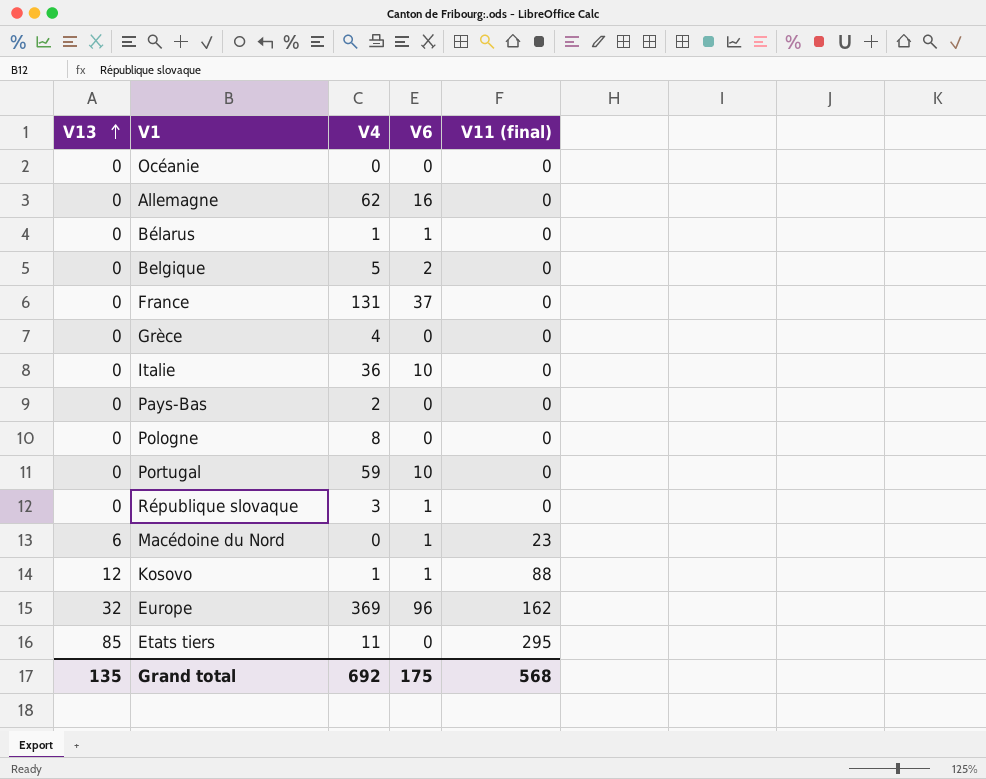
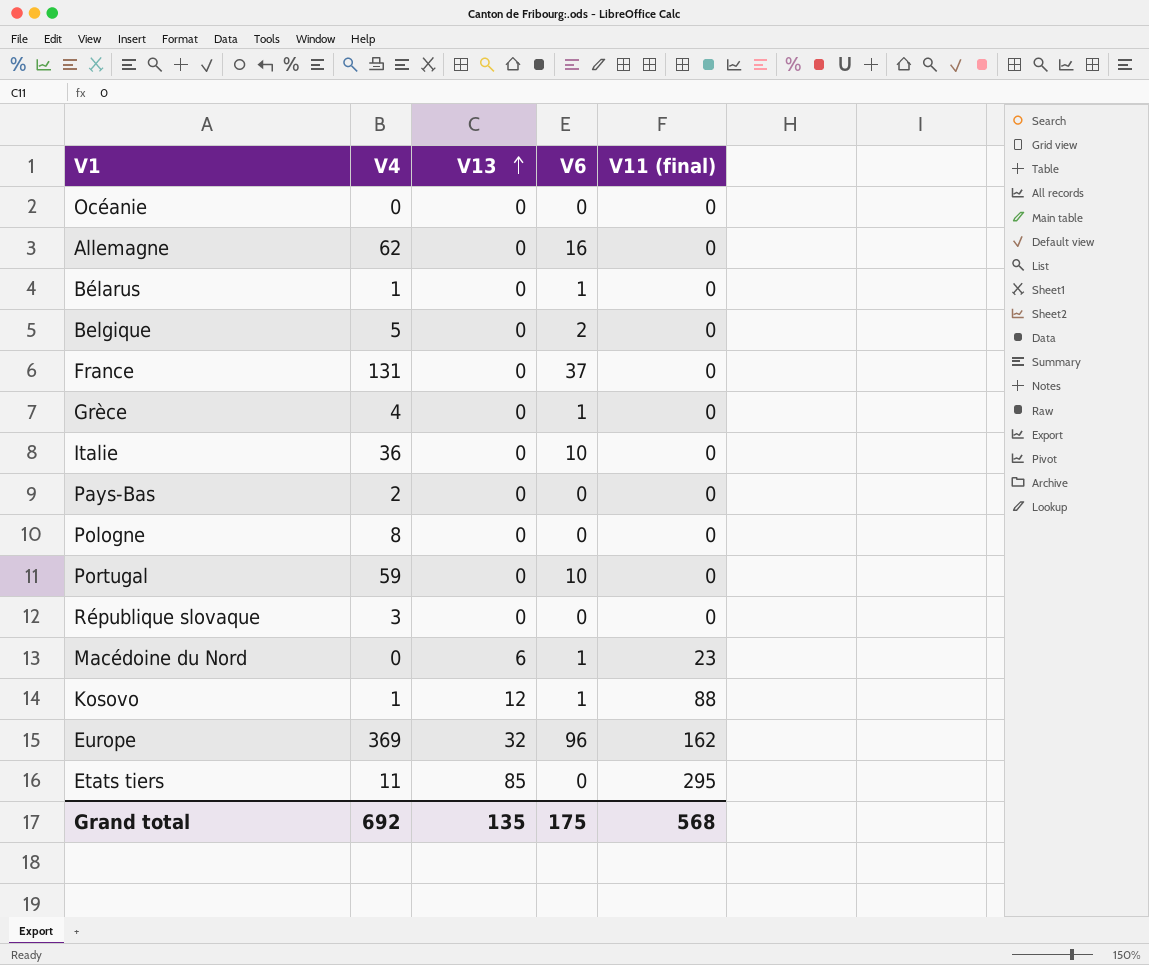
column V13 | position: 1 -> 3
Grèce | V6: 0 -> 1
République slovaque | V6: 1 -> 0

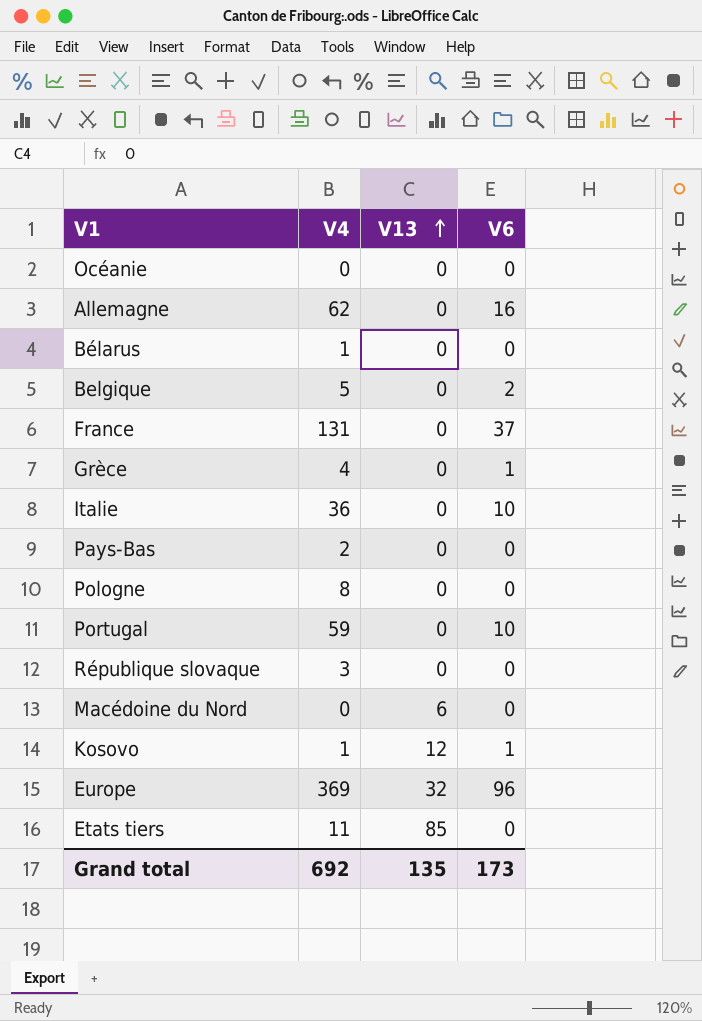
column V11 (final) | position: 5 -> none
Bélarus | V6: 1 -> 0
Macédoine du Nord | V6: 1 -> 0
Grand total | V6: 175 -> 173

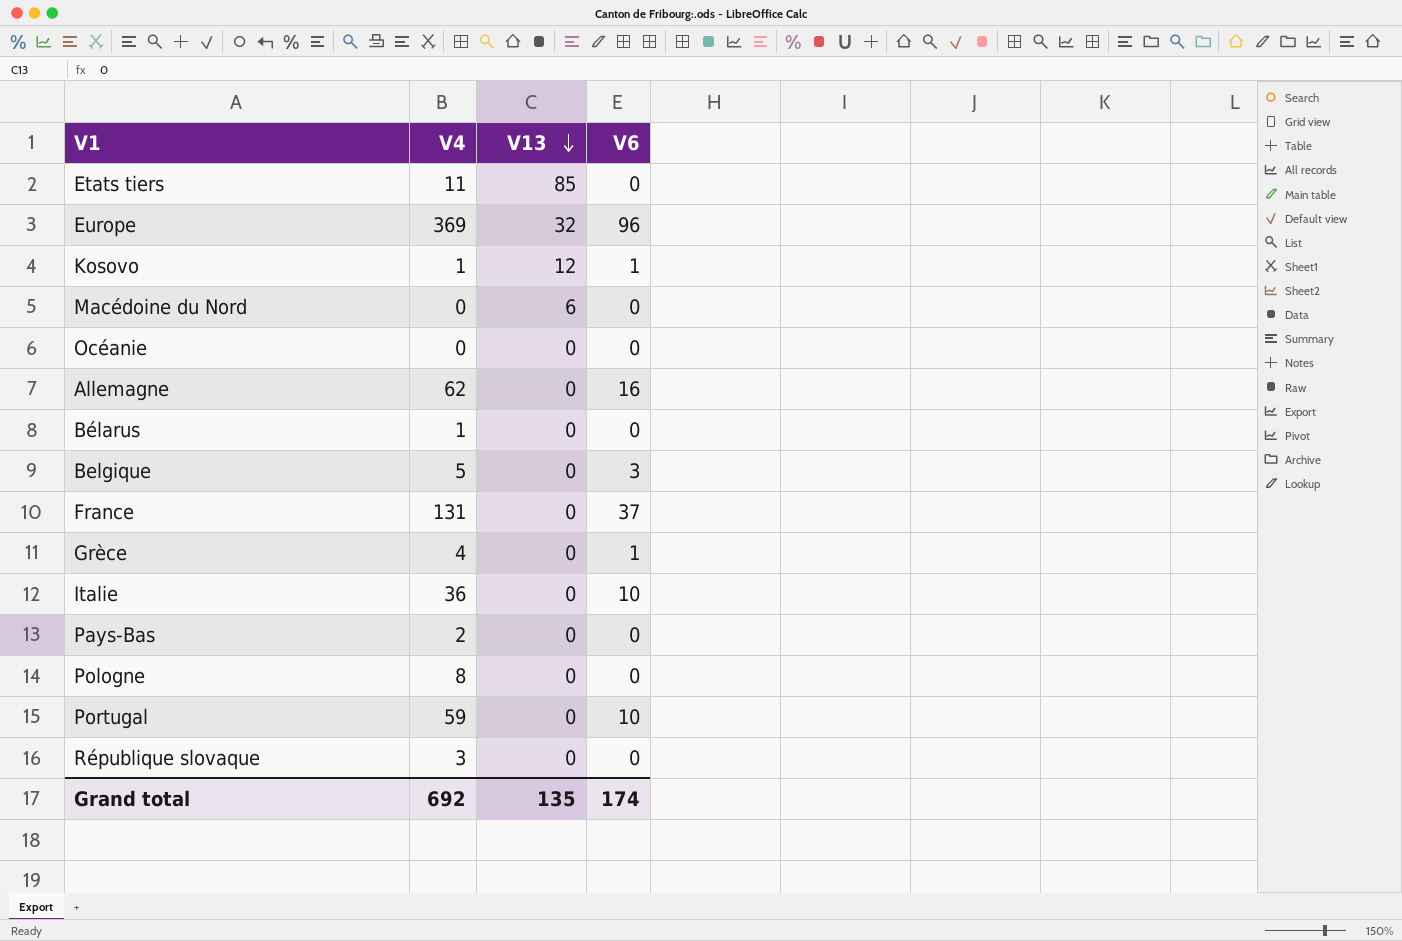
row order: V13 ascending -> V13 descending
Belgique | V6: 2 -> 3
Grand total | V6: 173 -> 174

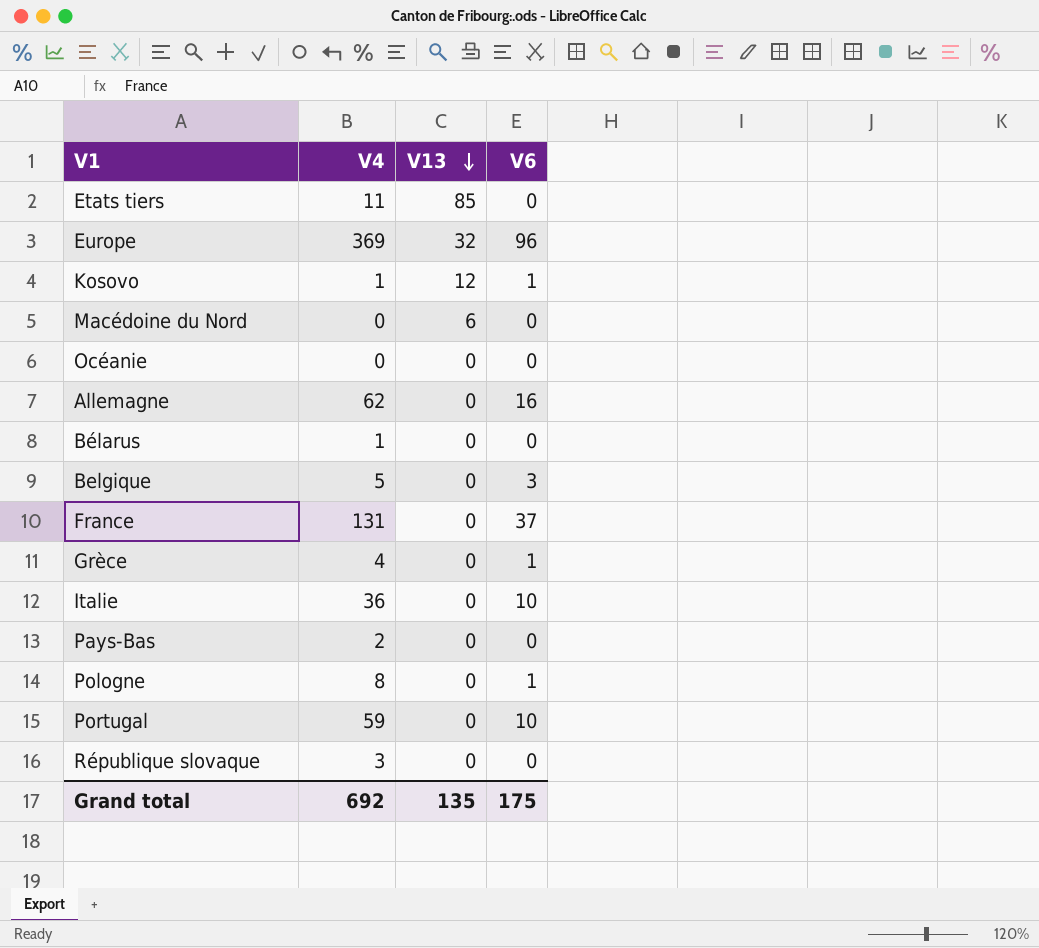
Pologne | V6: 0 -> 1
Grand total | V6: 174 -> 175

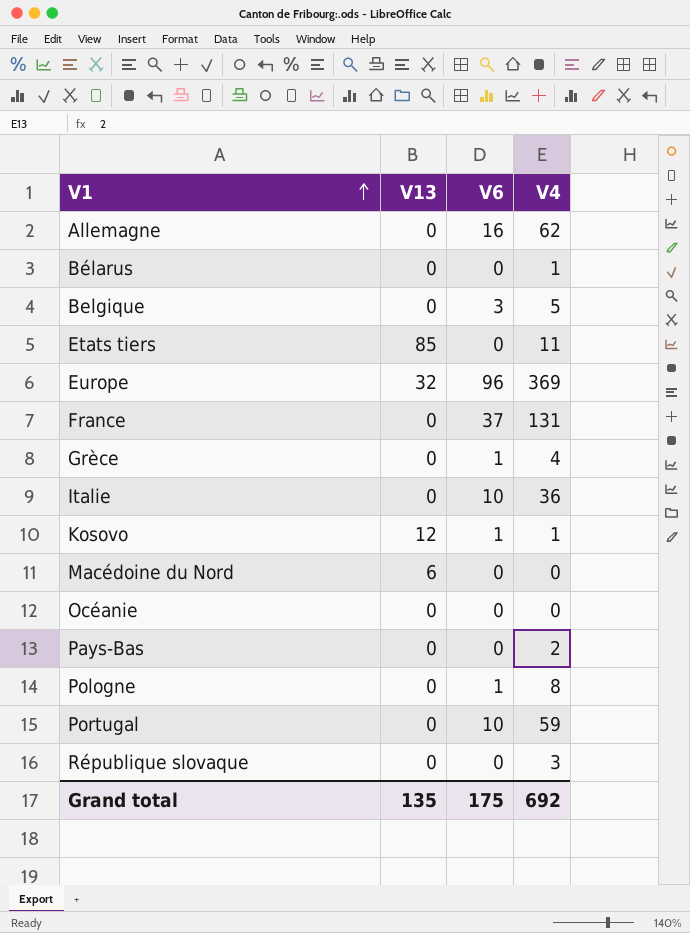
row order: V13 descending -> V1 ascending
column V4 | position: 2 -> 4

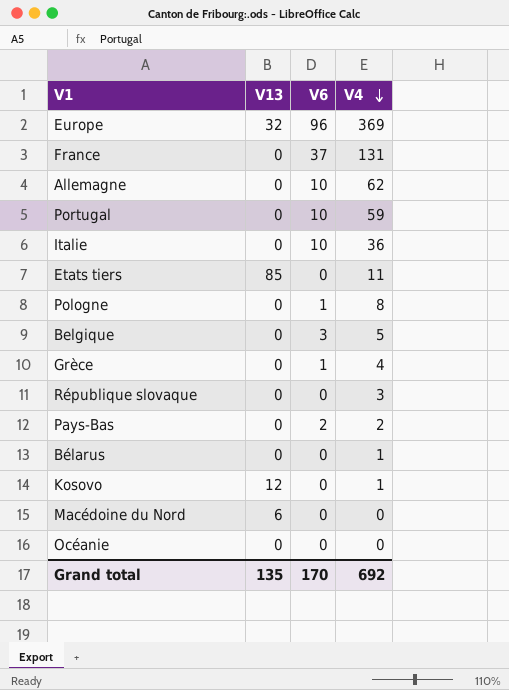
row order: V1 ascending -> V4 descending
Allemagne | V6: 16 -> 10
Pays-Bas | V6: 0 -> 2
Kosovo | V6: 1 -> 0
Grand total | V6: 175 -> 170

